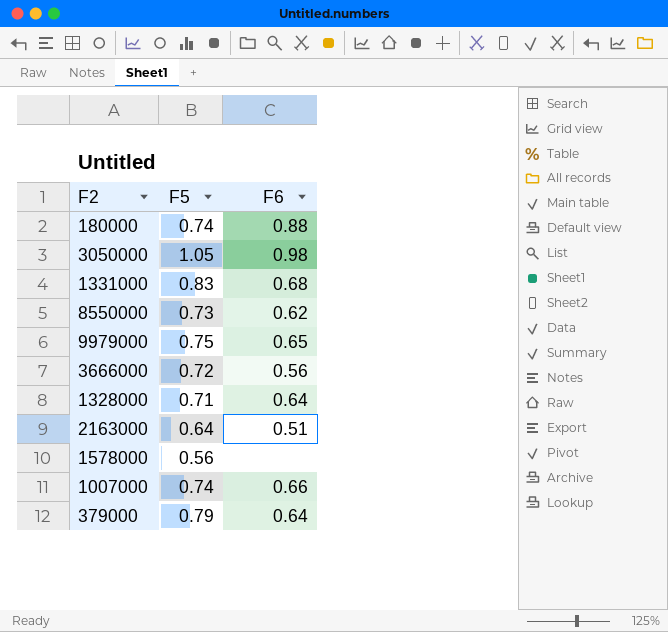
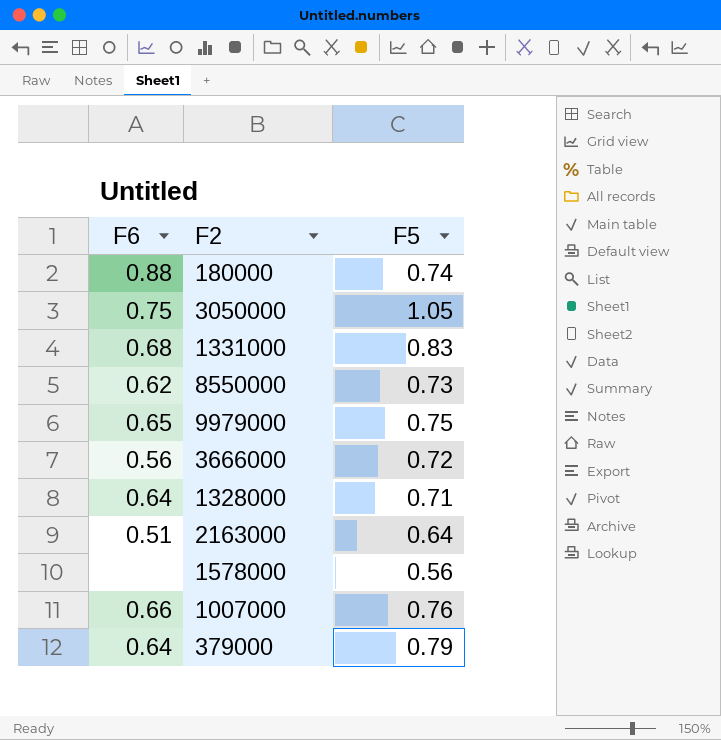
column F6 | position: 3 -> 1
3050000 | F6: 0.98 -> 0.75
1007000 | F5: 0.74 -> 0.76

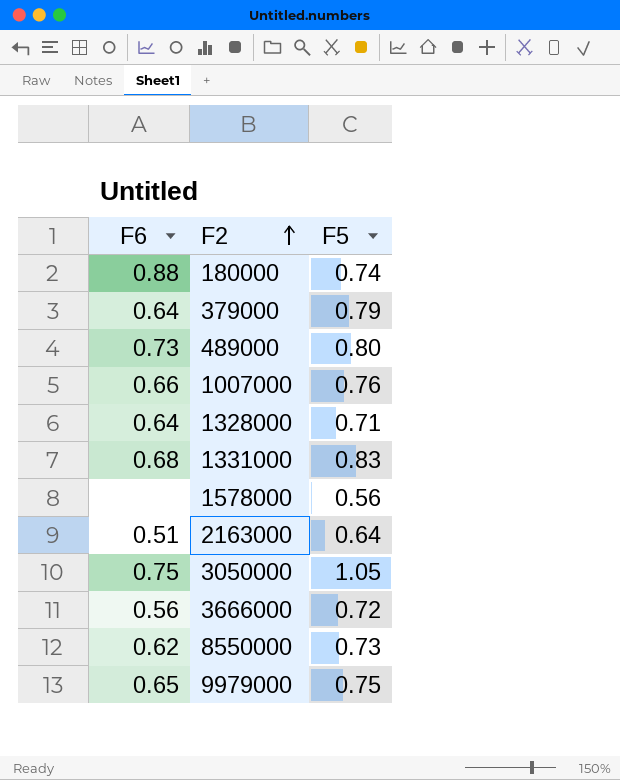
row order: none -> F2 ascending
row 489000: none -> 0.73 | 0.80

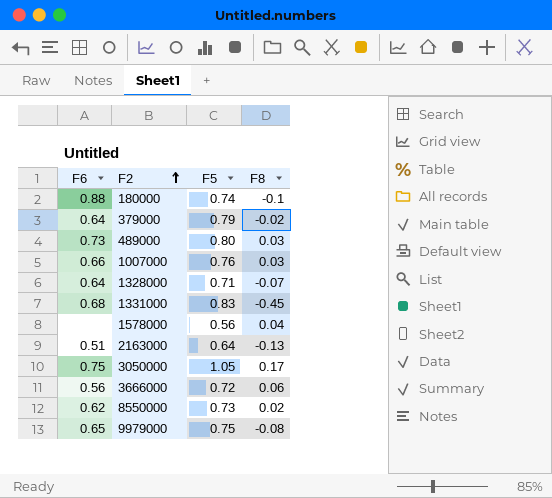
column F8 | position: none -> 4

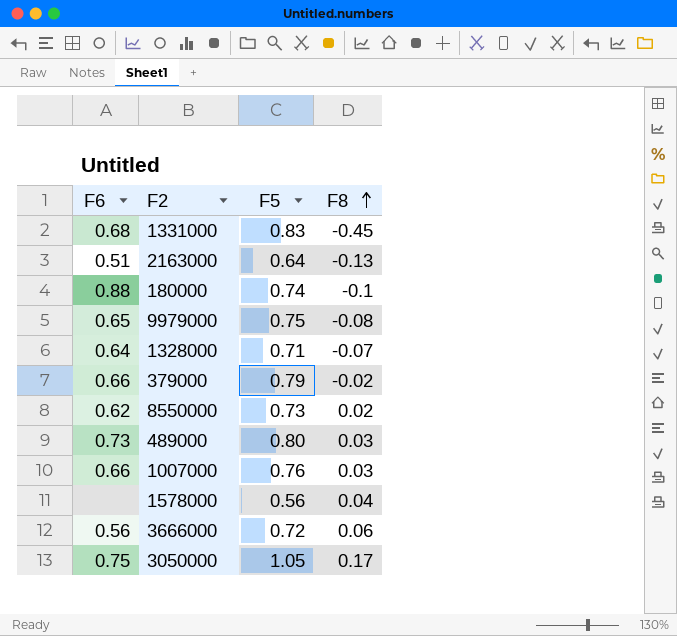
row order: F2 ascending -> F8 ascending
379000 | F6: 0.64 -> 0.66

